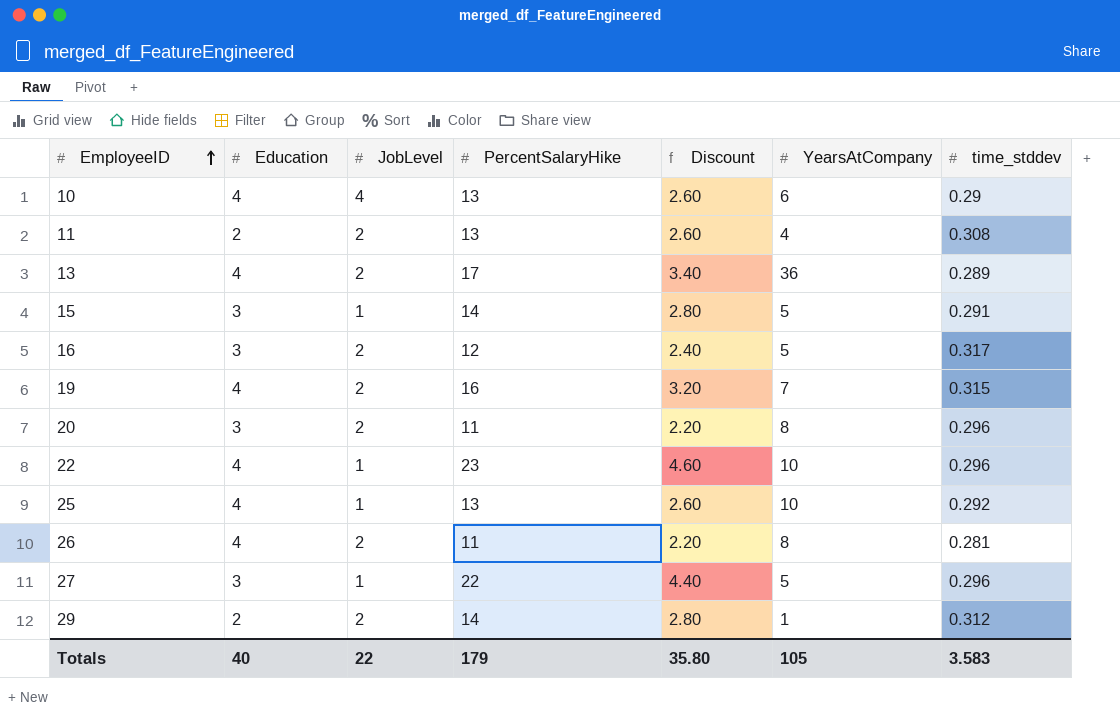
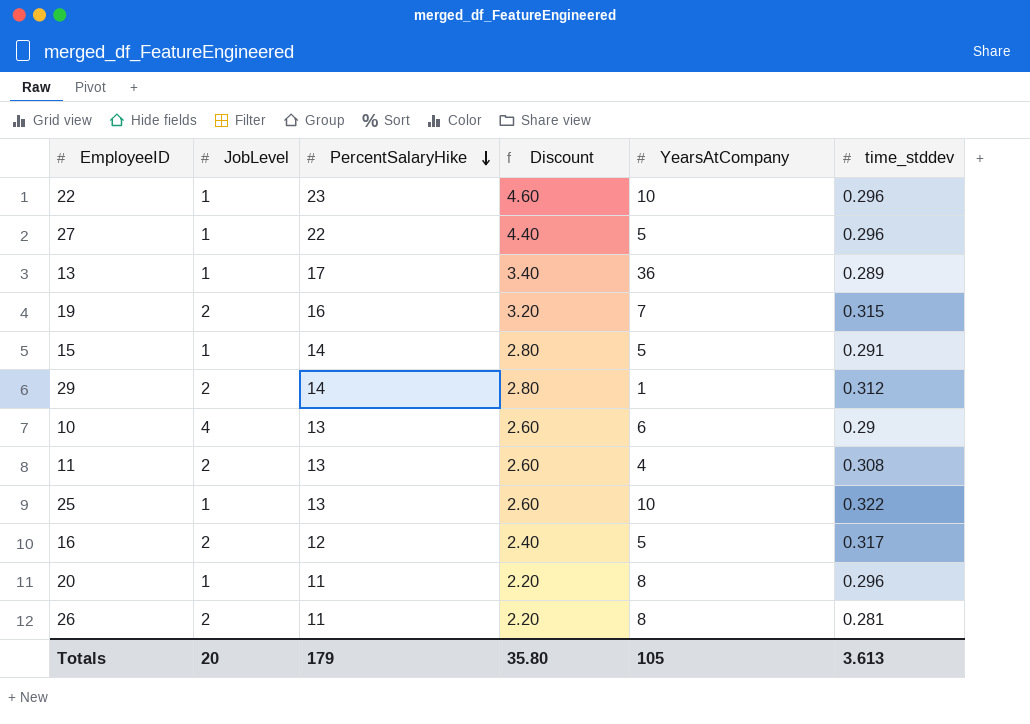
row order: EmployeeID ascending -> PercentSalaryHike descending
column Education | position: 2 -> none
13 | JobLevel: 2 -> 1
25 | time_stddev: 0.292 -> 0.322
20 | JobLevel: 2 -> 1
Totals | JobLevel: 22 -> 20
Totals | time_stddev: 3.583 -> 3.613

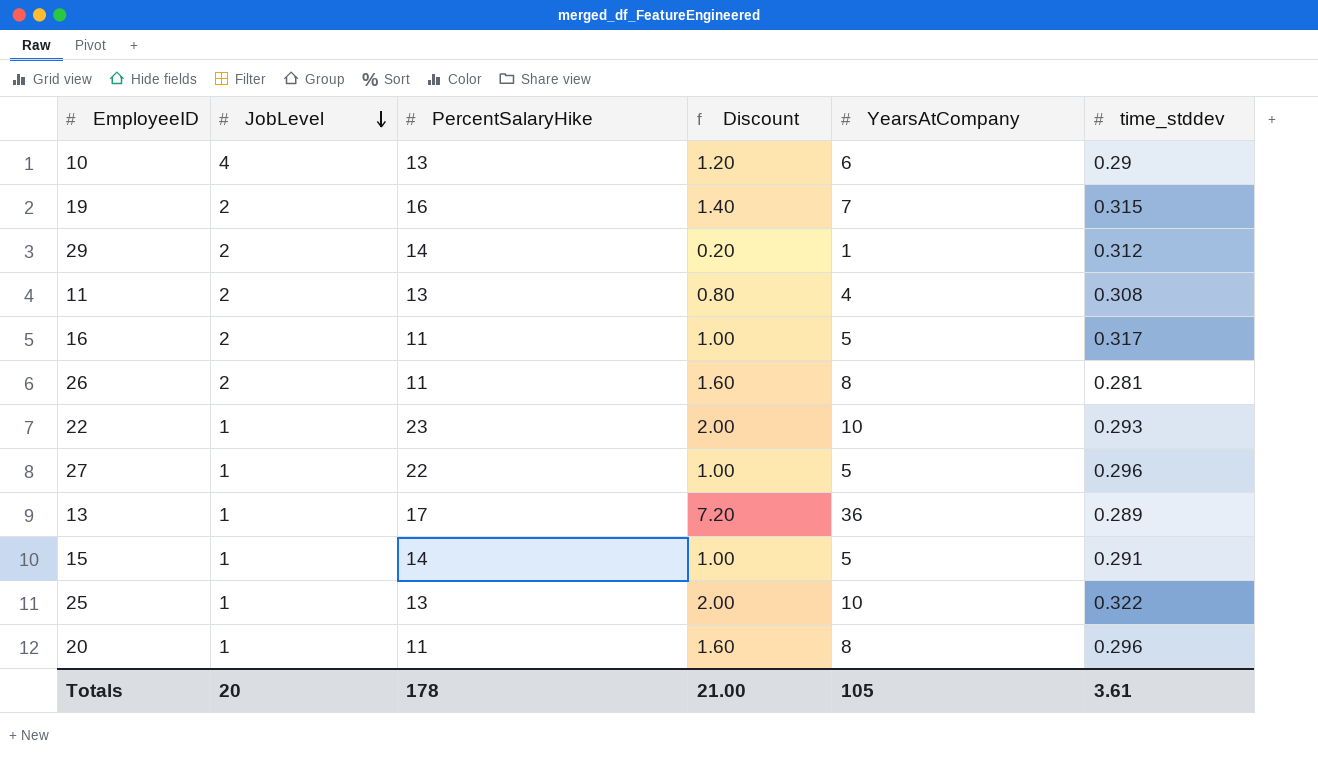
row order: PercentSalaryHike descending -> JobLevel descending
column Discount | formula: [PercentSalaryHike] * 0.2 -> [YearsAtCompany] * 0.2
16 | PercentSalaryHike: 12 -> 11
22 | time_stddev: 0.296 -> 0.293
Totals | PercentSalaryHike: 179 -> 178
Totals | Discount: 35.80 -> 21.00
Totals | time_stddev: 3.613 -> 3.61

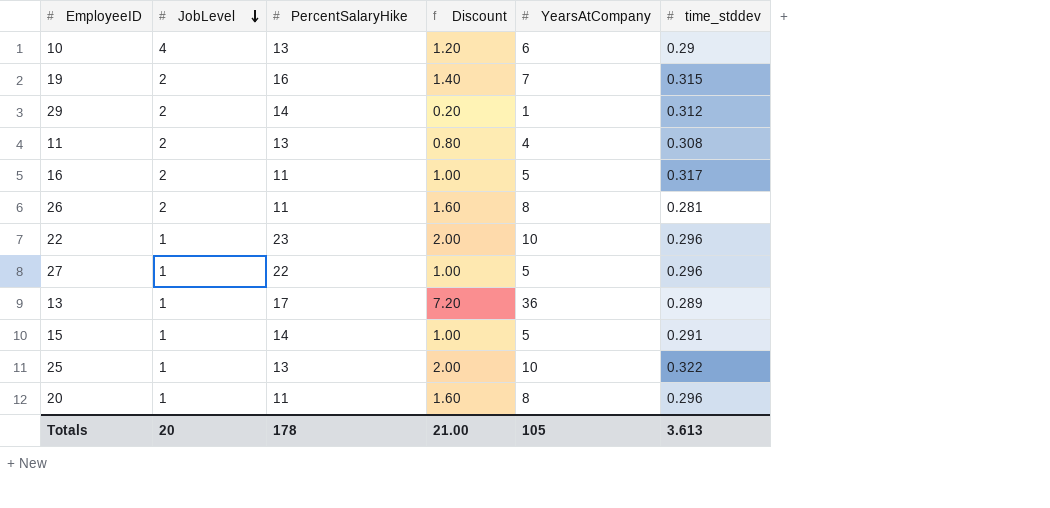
22 | time_stddev: 0.293 -> 0.296
Totals | time_stddev: 3.61 -> 3.613

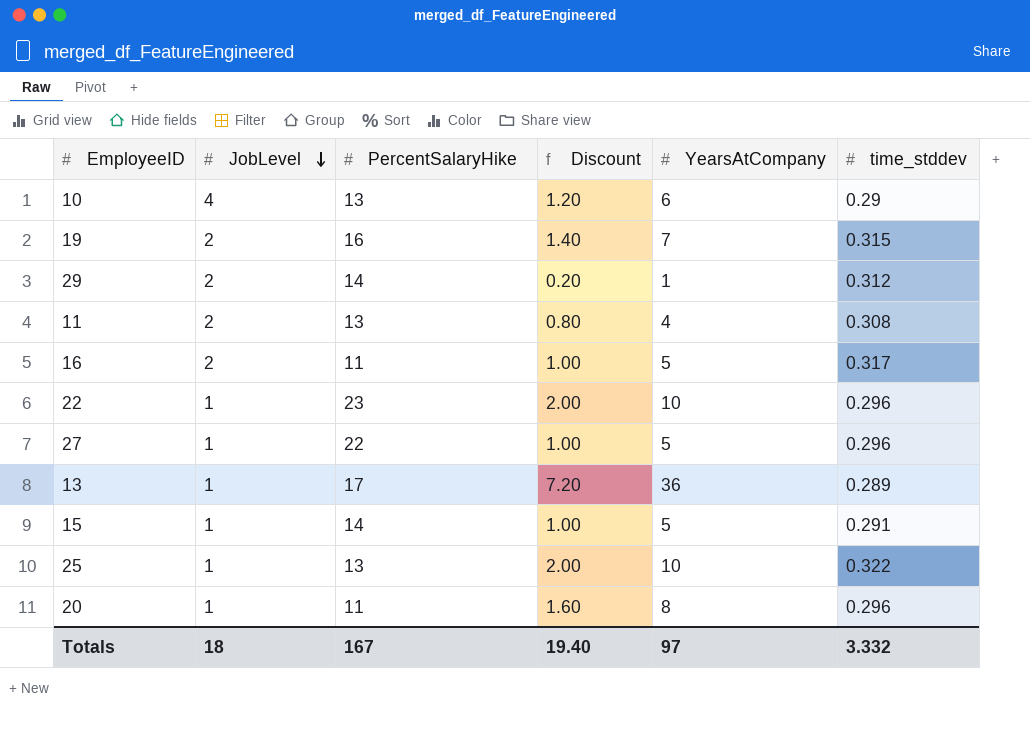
row 26: 2 | 11 | 1.60 | 8 | 0.281 -> none
Totals | JobLevel: 20 -> 18
Totals | PercentSalaryHike: 178 -> 167
Totals | Discount: 21.00 -> 19.40
Totals | YearsAtCompany: 105 -> 97
Totals | time_stddev: 3.613 -> 3.332

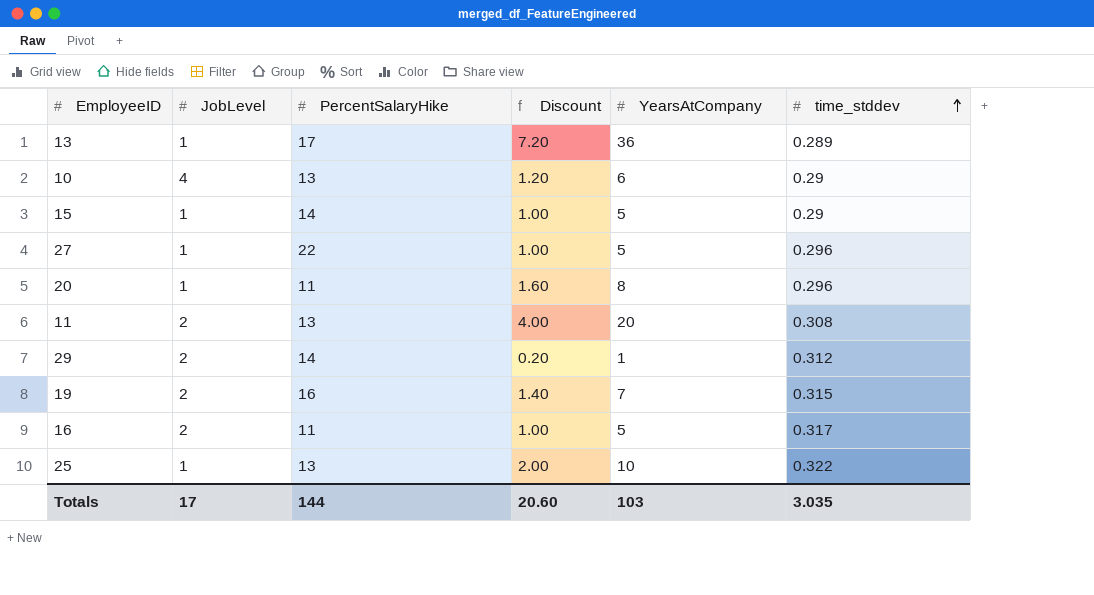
row order: JobLevel descending -> time_stddev ascending
row 22: 1 | 23 | 2.00 | 10 | 0.296 -> none
15 | time_stddev: 0.291 -> 0.29
11 | Discount: 0.80 -> 4.00
11 | YearsAtCompany: 4 -> 20
Totals | JobLevel: 18 -> 17
Totals | PercentSalaryHike: 167 -> 144
Totals | Discount: 19.40 -> 20.60
Totals | YearsAtCompany: 97 -> 103
Totals | time_stddev: 3.332 -> 3.035

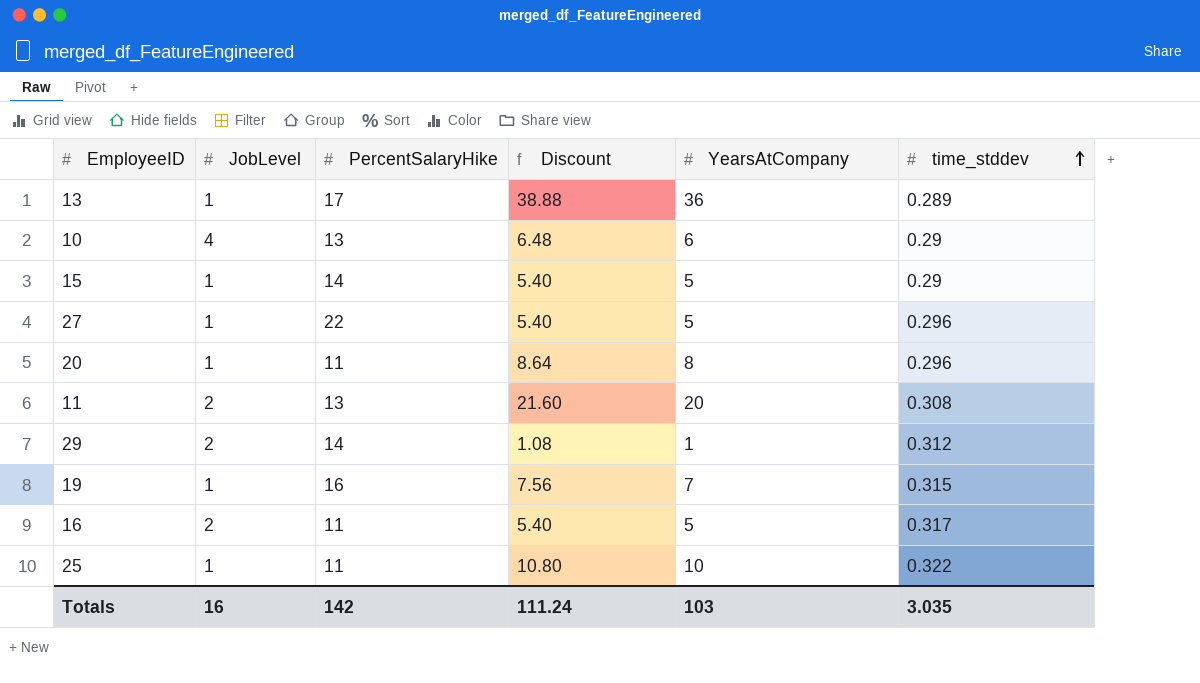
column Discount | formula: [YearsAtCompany] * 0.2 -> [YearsAtCompany] * 1.08
19 | JobLevel: 2 -> 1
25 | PercentSalaryHike: 13 -> 11
Totals | JobLevel: 17 -> 16
Totals | PercentSalaryHike: 144 -> 142
Totals | Discount: 20.60 -> 111.24

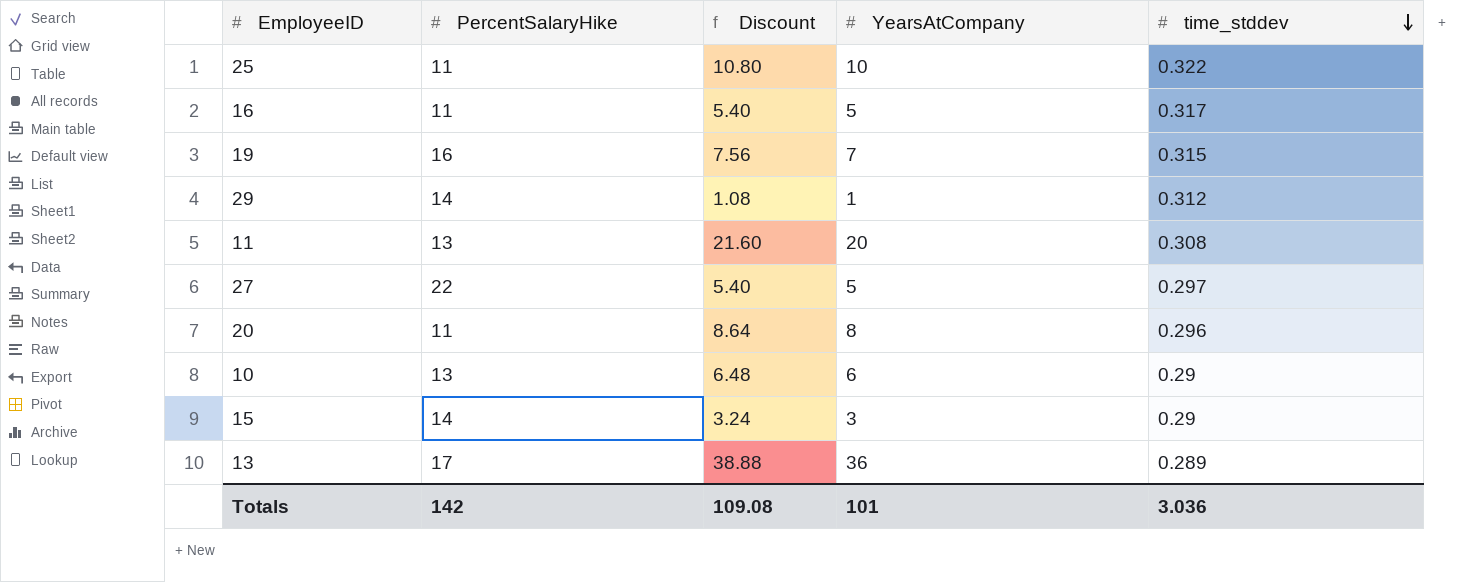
row order: time_stddev ascending -> time_stddev descending
column JobLevel | position: 2 -> none
27 | time_stddev: 0.296 -> 0.297
15 | Discount: 5.40 -> 3.24
15 | YearsAtCompany: 5 -> 3
Totals | Discount: 111.24 -> 109.08
Totals | YearsAtCompany: 103 -> 101
Totals | time_stddev: 3.035 -> 3.036

